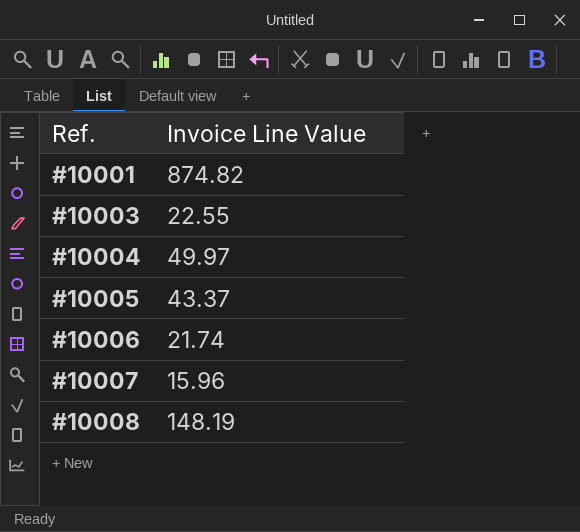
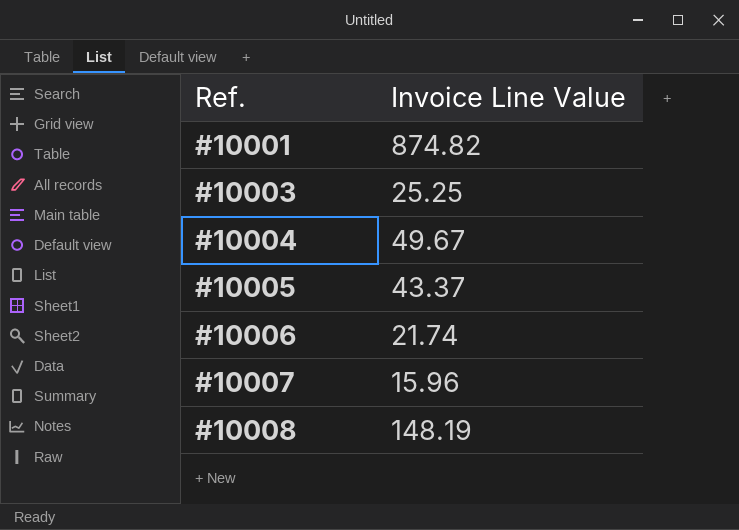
#10003 | Invoice Line Value: 22.55 -> 25.25
#10004 | Invoice Line Value: 49.97 -> 49.67

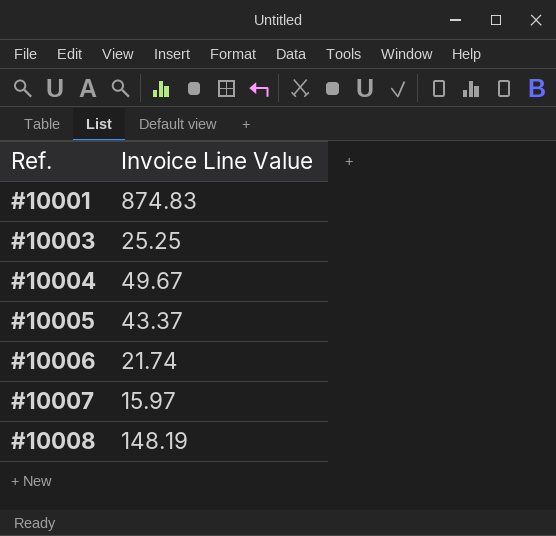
#10001 | Invoice Line Value: 874.82 -> 874.83
#10007 | Invoice Line Value: 15.96 -> 15.97

